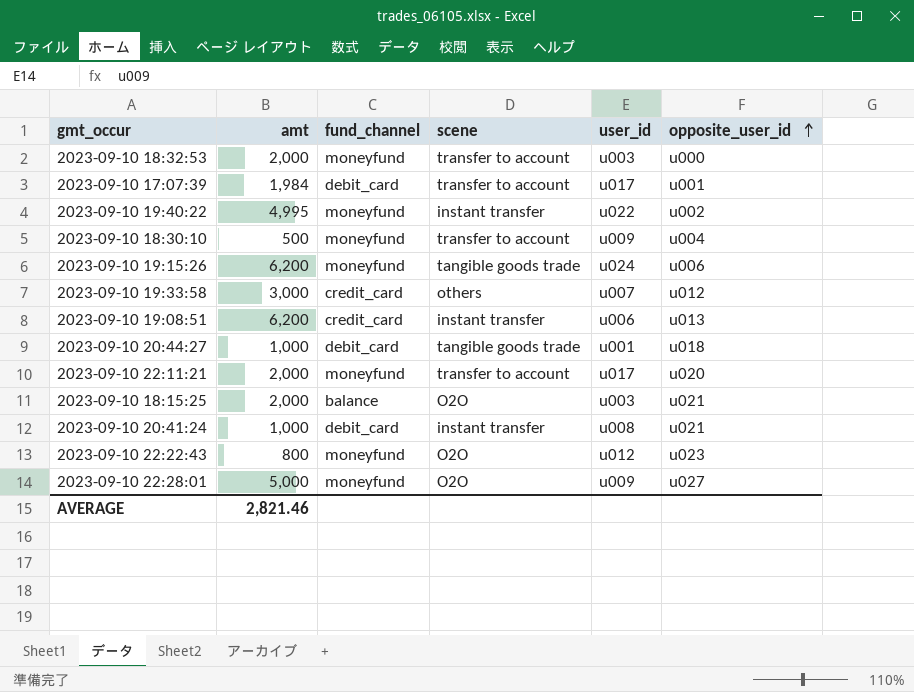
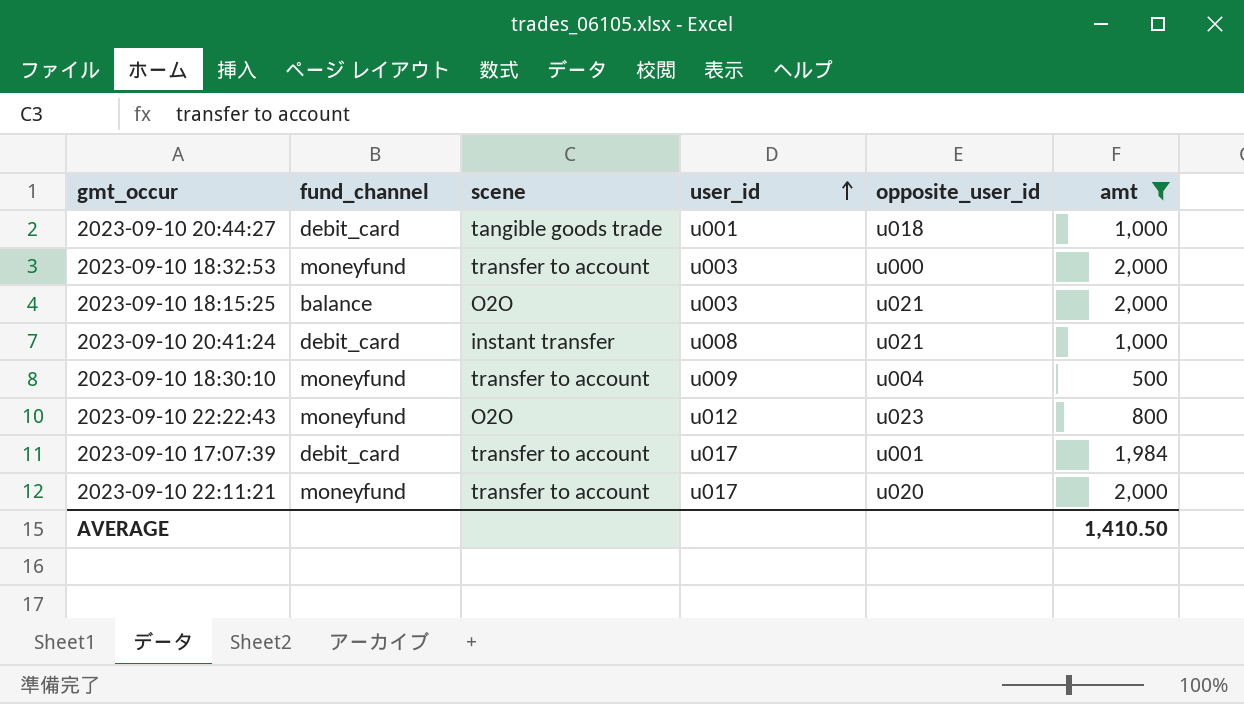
filter: none -> amt <= 2,000
row order: opposite_user_id ascending -> user_id ascending
column amt | position: 2 -> 6
AVERAGE | amt: 2,821.46 -> 1,410.50

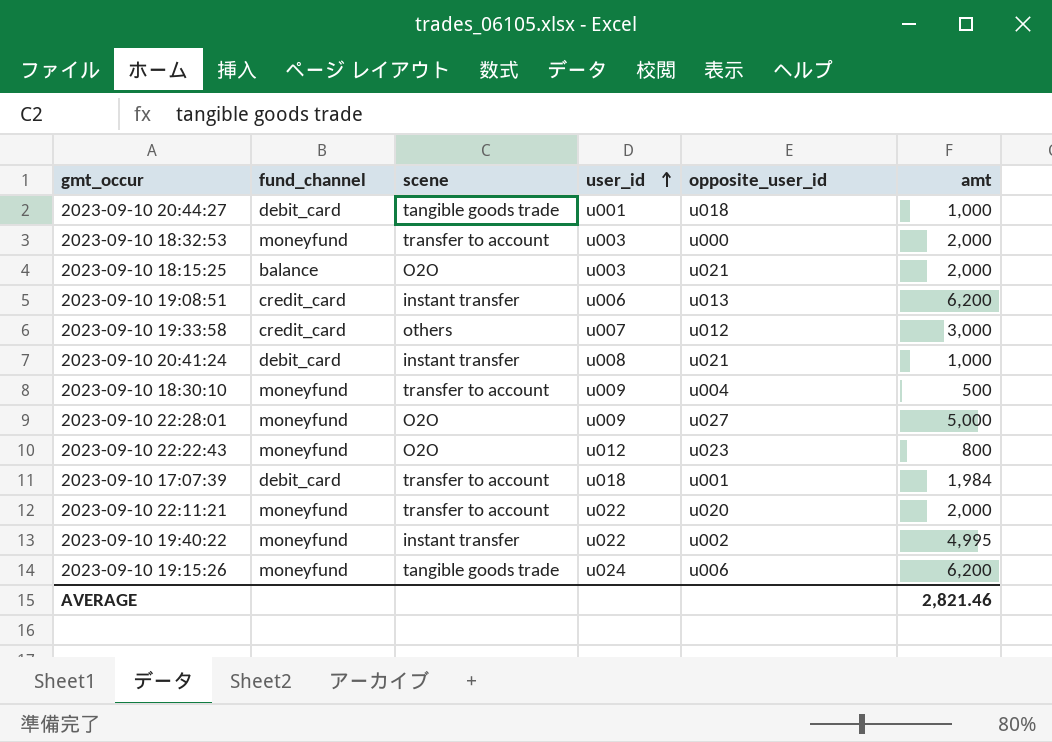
filter: amt <= 2,000 -> none
2023-09-10 17:07:39 | user_id: u017 -> u018
2023-09-10 22:11:21 | user_id: u017 -> u022
AVERAGE | amt: 1,410.50 -> 2,821.46

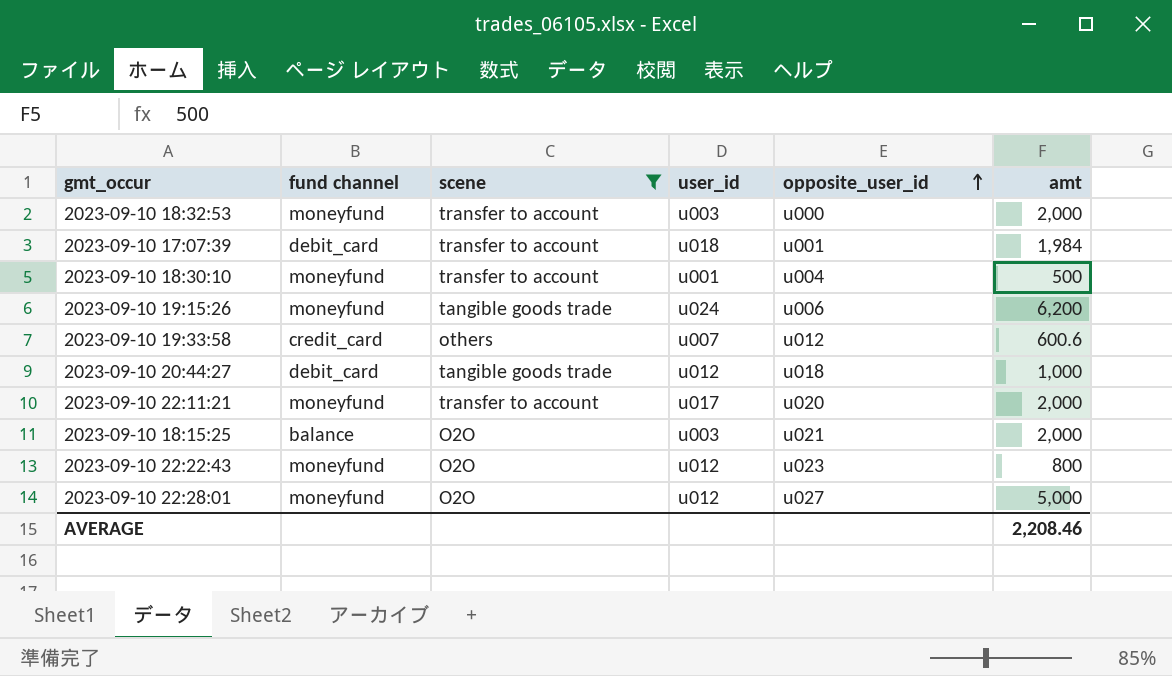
filter: none -> scene != instant transfer
row order: user_id ascending -> opposite_user_id ascending
column name: fund_channel -> fund channel
2023-09-10 18:30:10 | user_id: u009 -> u001
2023-09-10 19:33:58 | amt: 3,000 -> 600.6
2023-09-10 20:44:27 | user_id: u001 -> u012
2023-09-10 22:11:21 | user_id: u022 -> u017
2023-09-10 22:28:01 | user_id: u009 -> u012
AVERAGE | amt: 2,821.46 -> 2,208.46

